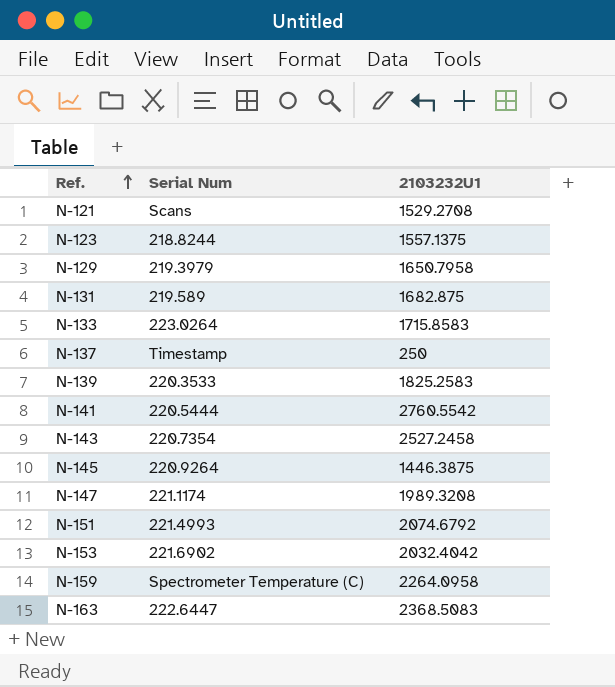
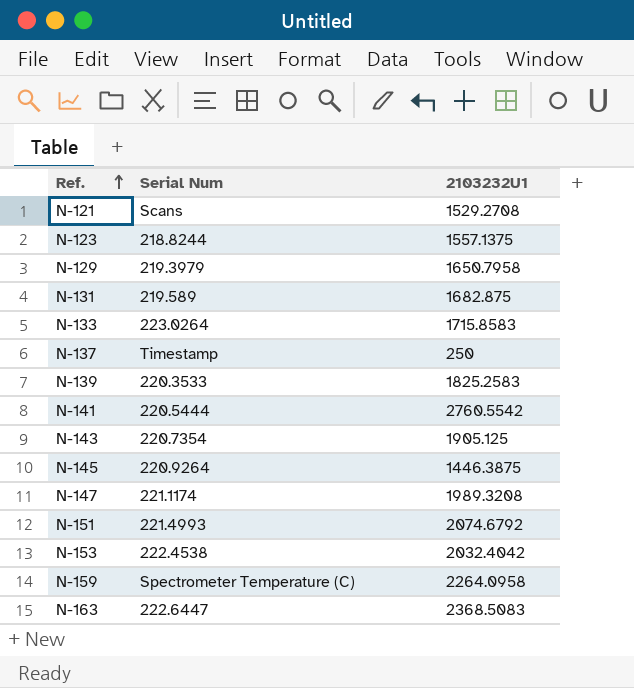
N-143 | 2103232U1: 2527.2458 -> 1905.125
N-153 | Serial Num: 221.6902 -> 222.4538

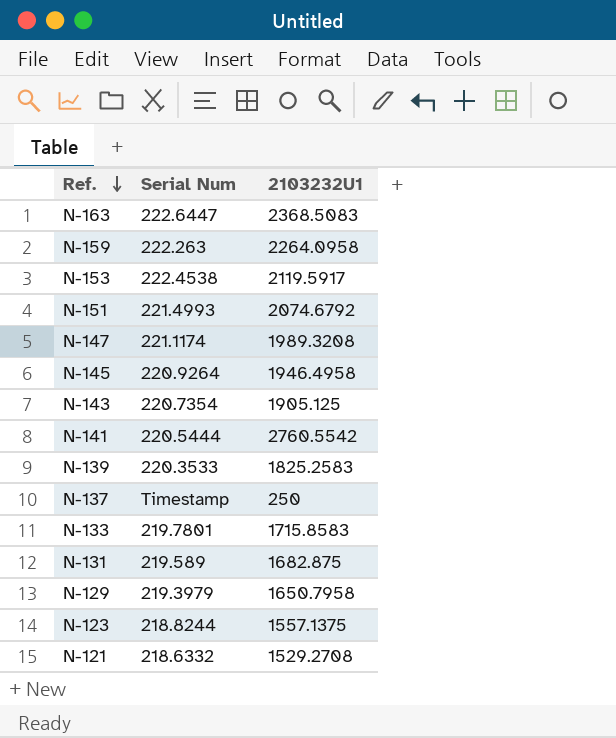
row order: Ref. ascending -> Ref. descending
N-159 | Serial Num: Spectrometer Temperature (C) -> 222.263
N-153 | 2103232U1: 2032.4042 -> 2119.5917
N-145 | 2103232U1: 1446.3875 -> 1946.4958
N-133 | Serial Num: 223.0264 -> 219.7801
N-121 | Serial Num: Scans -> 218.6332

